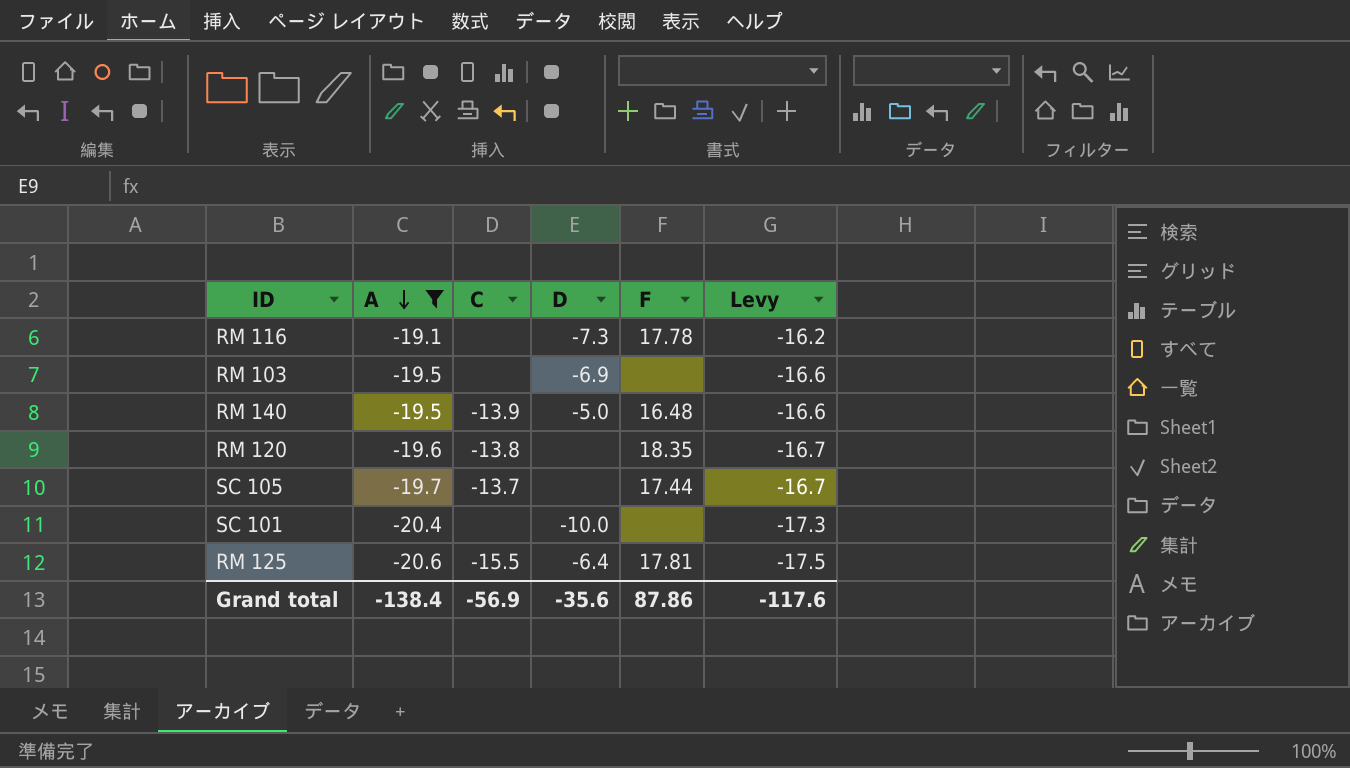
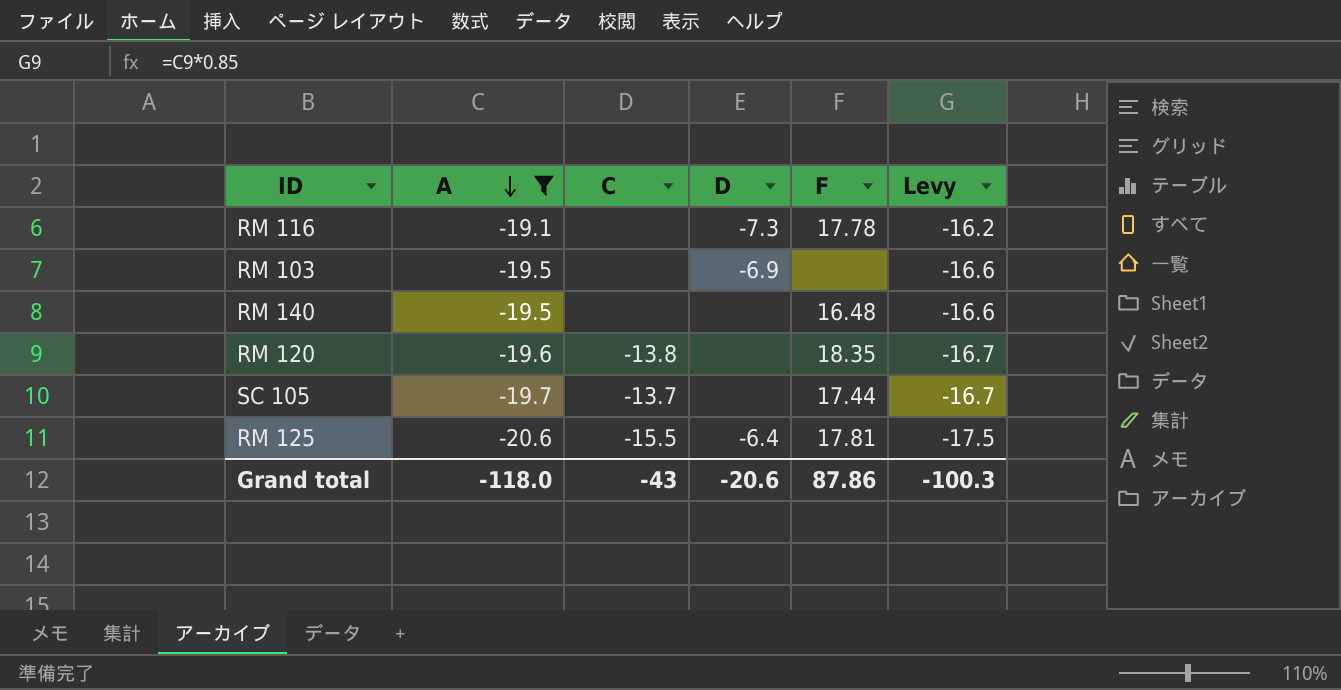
row SC 101: -20.4 | none | -10.0 | none | -17.3 -> none
RM 140 | C: -13.9 -> none
RM 140 | D: -5.0 -> none
Grand total | A: -138.4 -> -118.0
Grand total | C: -56.9 -> -43
Grand total | D: -35.6 -> -20.6
Grand total | Levy: -117.6 -> -100.3

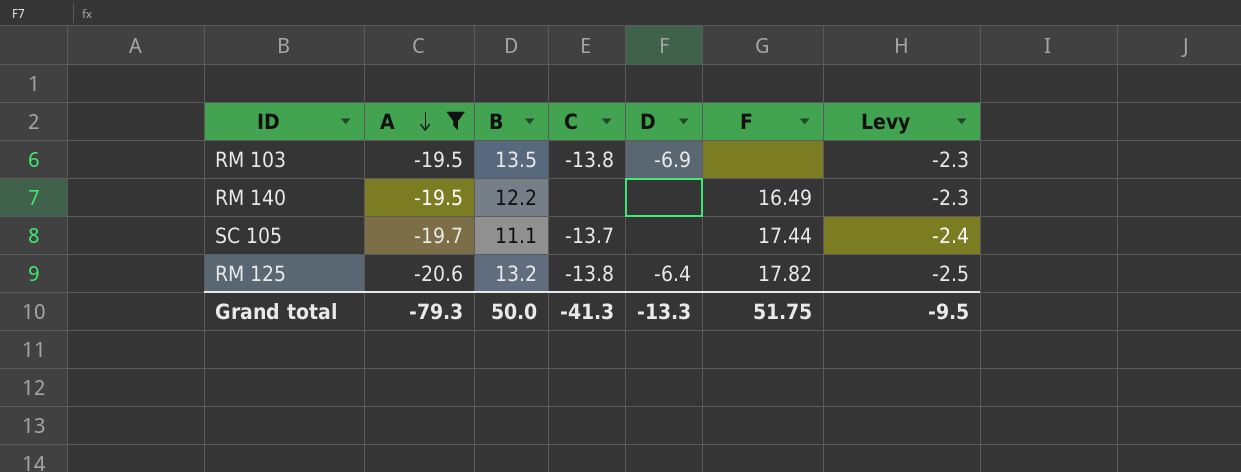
column B | position: none -> 3
column Levy | formula: [A] * 0.85 -> [A] * 0.12
row RM 116: -19.1 | none | -7.3 | 17.78 | -16.2 -> none
row RM 120: -19.6 | -13.8 | none | 18.35 | -16.7 -> none
RM 103 | C: none -> -13.8
RM 140 | F: 16.48 -> 16.49
RM 125 | C: -15.5 -> -13.8
RM 125 | F: 17.81 -> 17.82
Grand total | A: -118.0 -> -79.3
Grand total | C: -43 -> -41.3
Grand total | D: -20.6 -> -13.3
Grand total | F: 87.86 -> 51.75
Grand total | Levy: -100.3 -> -9.5

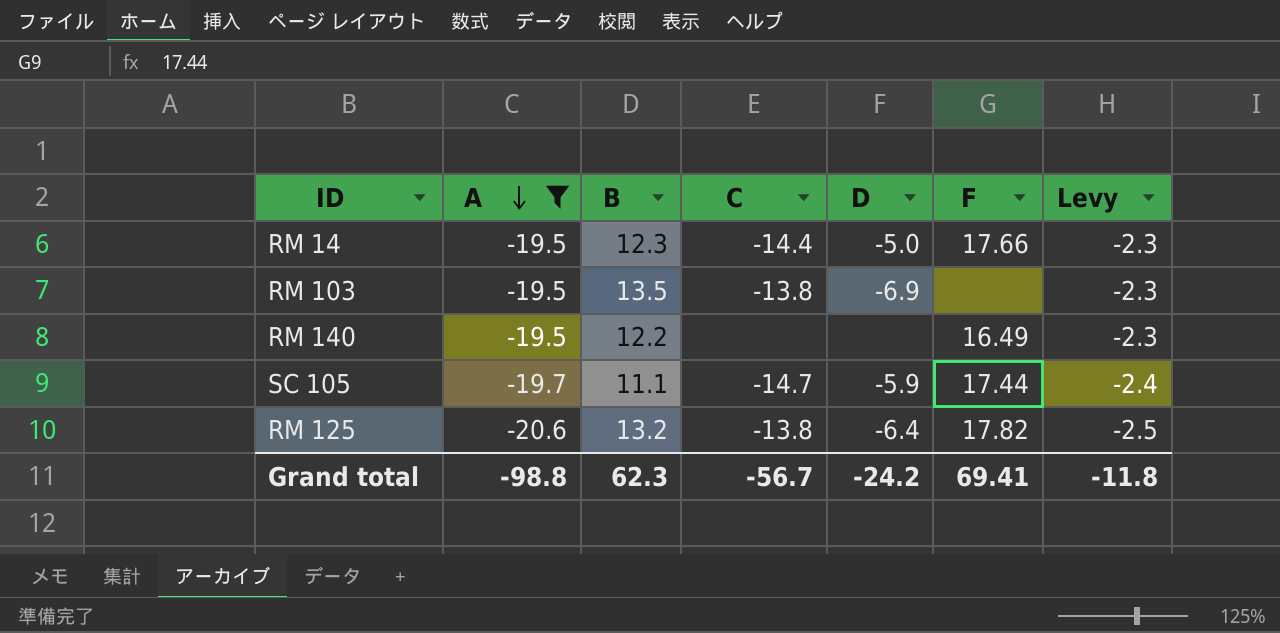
row RM 14: none -> -19.5 | 12.3 | -14.4 | -5.0 | 17.66 | -2.3
SC 105 | C: -13.7 -> -14.7
SC 105 | D: none -> -5.9
Grand total | A: -79.3 -> -98.8
Grand total | B: 50.0 -> 62.3
Grand total | C: -41.3 -> -56.7
Grand total | D: -13.3 -> -24.2
Grand total | F: 51.75 -> 69.41
Grand total | Levy: -9.5 -> -11.8

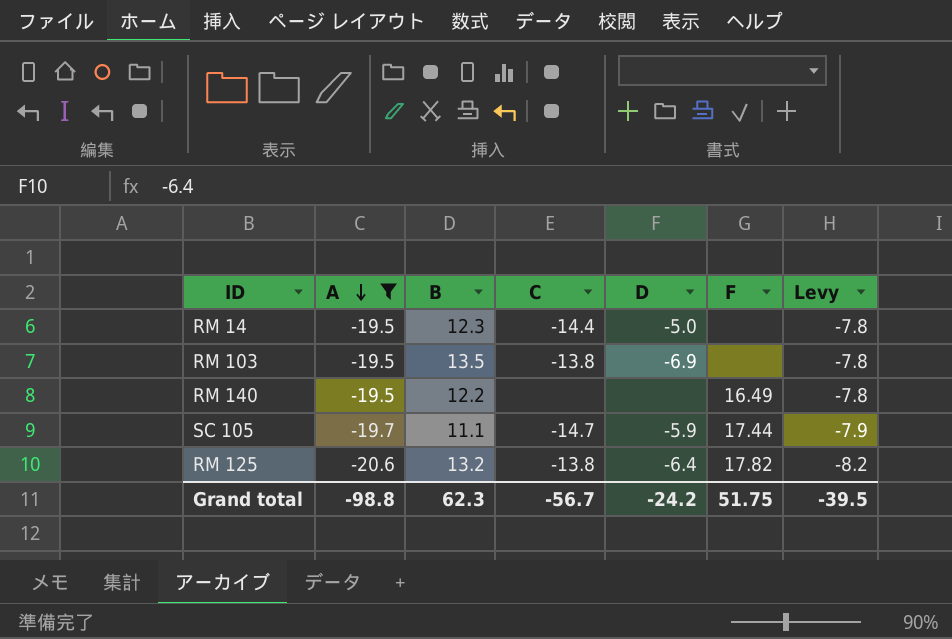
column Levy | formula: [A] * 0.12 -> [A] * 0.4
RM 14 | F: 17.66 -> none
Grand total | F: 69.41 -> 51.75
Grand total | Levy: -11.8 -> -39.5

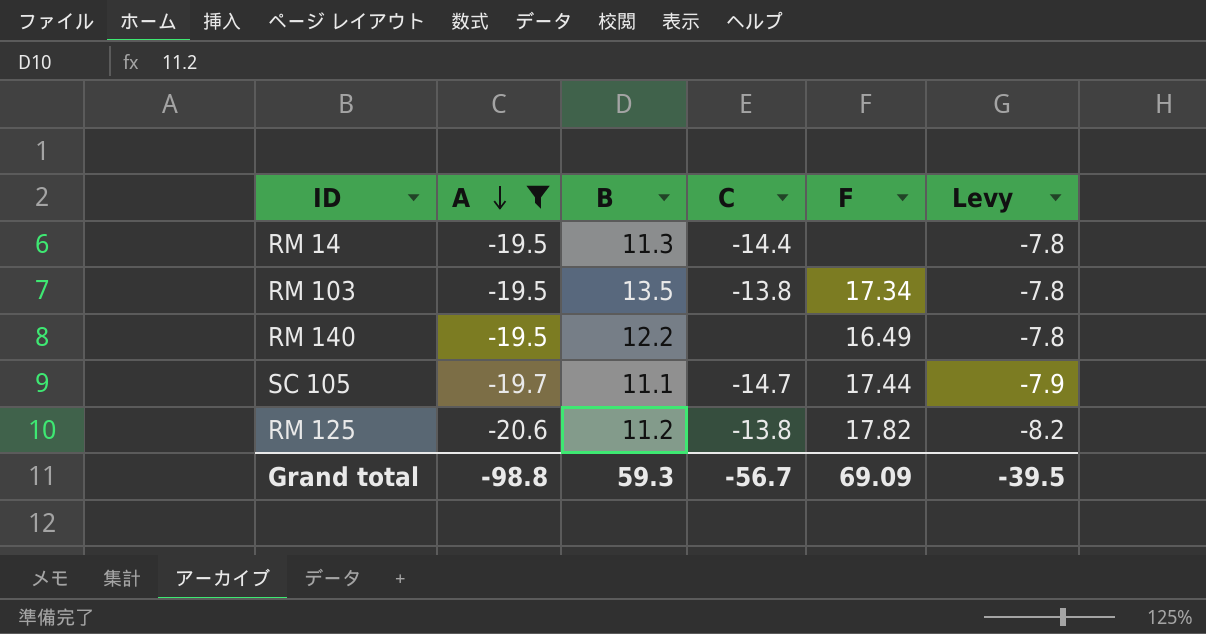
column D | position: 5 -> none
RM 14 | B: 12.3 -> 11.3
RM 103 | F: none -> 17.34
RM 125 | B: 13.2 -> 11.2
Grand total | B: 62.3 -> 59.3
Grand total | F: 51.75 -> 69.09

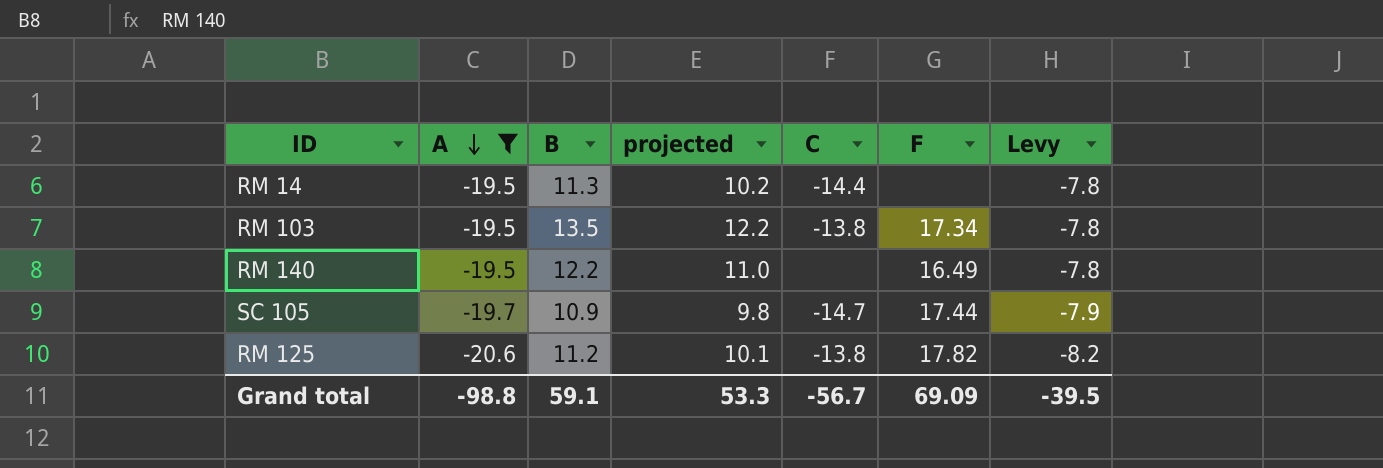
column projected | formula: none -> [B] * 0.9
SC 105 | B: 11.1 -> 10.9
Grand total | B: 59.3 -> 59.1

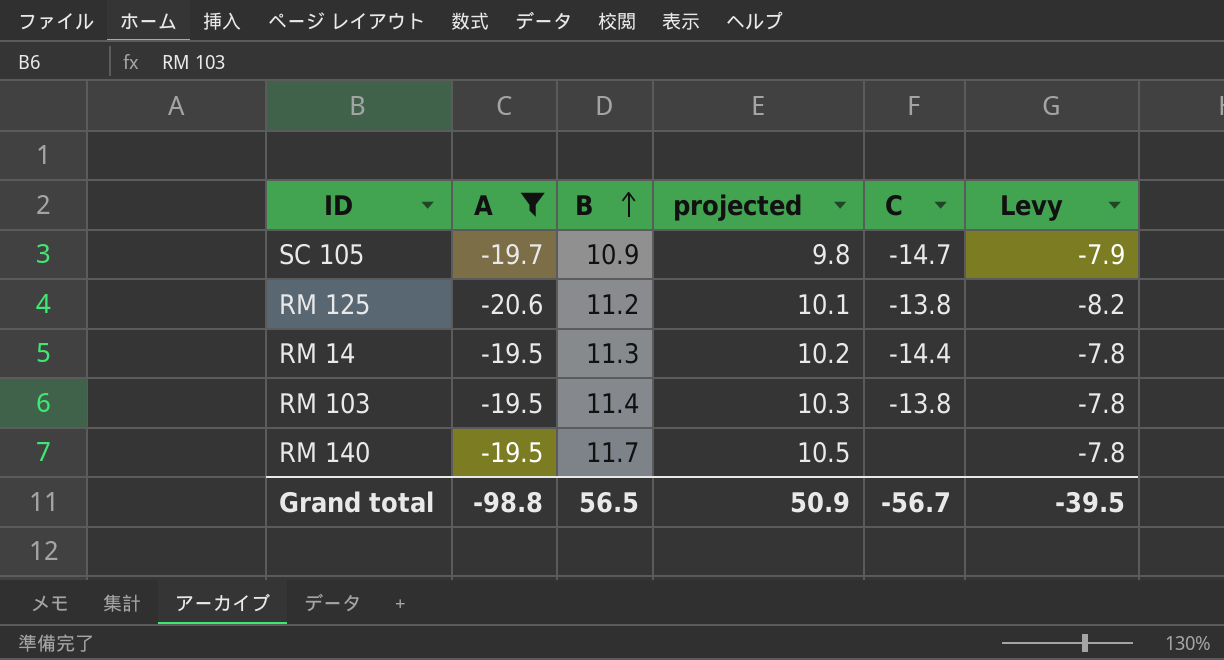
row order: A descending -> B ascending
column F | position: 6 -> none
RM 103 | B: 13.5 -> 11.4
RM 103 | projected: 12.2 -> 10.3
RM 140 | B: 12.2 -> 11.7
RM 140 | projected: 11.0 -> 10.5
Grand total | B: 59.1 -> 56.5
Grand total | projected: 53.3 -> 50.9

